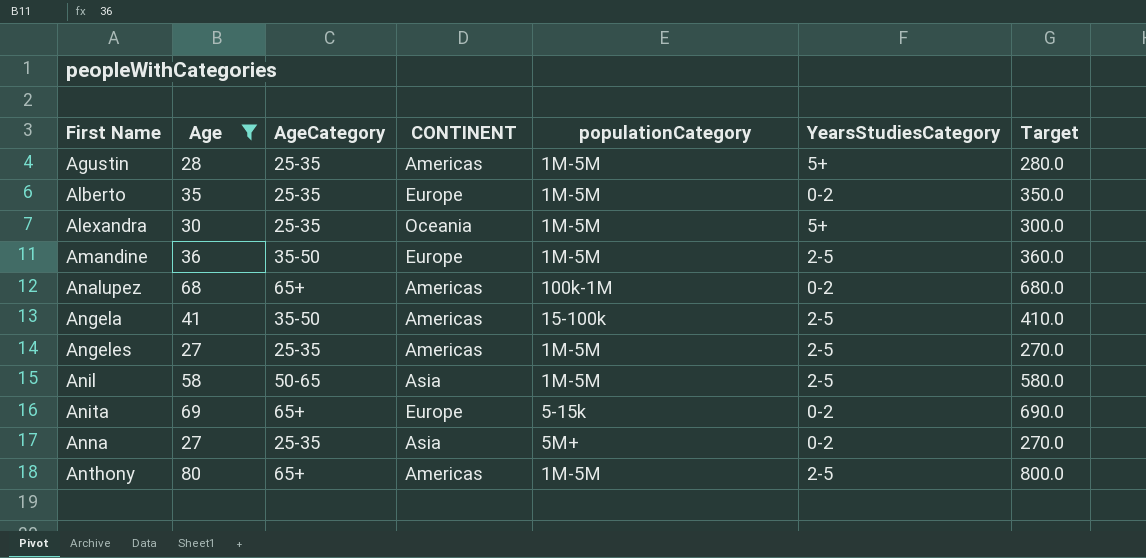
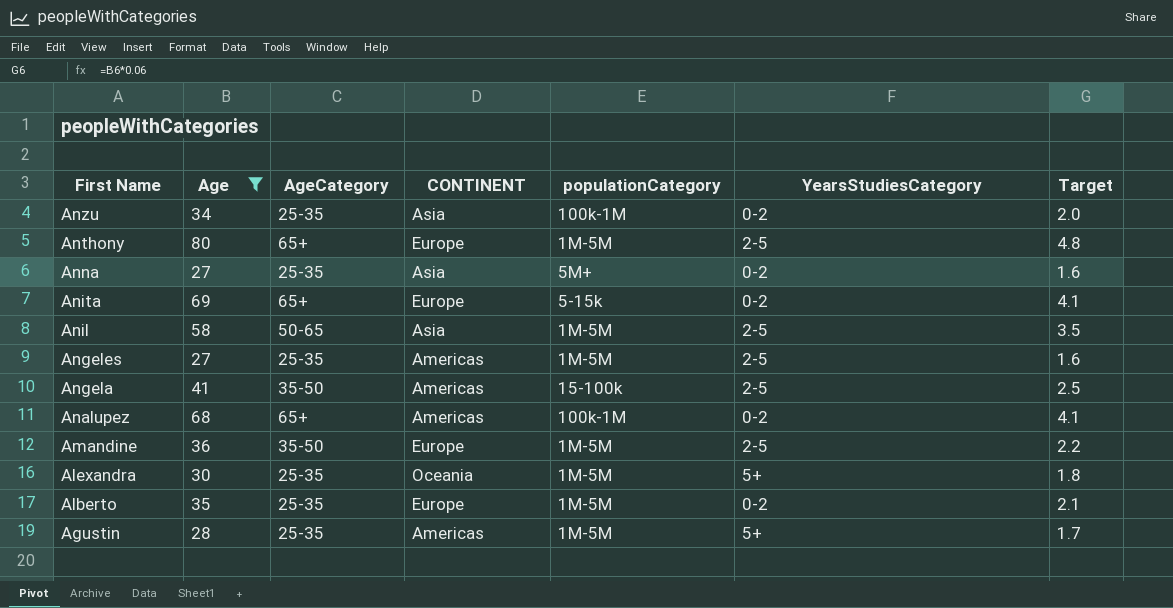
row order: First Name ascending -> First Name descending
column Target | formula: [Age] * 10 -> [Age] * 0.06
row Anzu: none -> 34 | 25-35 | Asia | 100k-1M | 0-2 | 2.0
Anthony | CONTINENT: Americas -> Europe

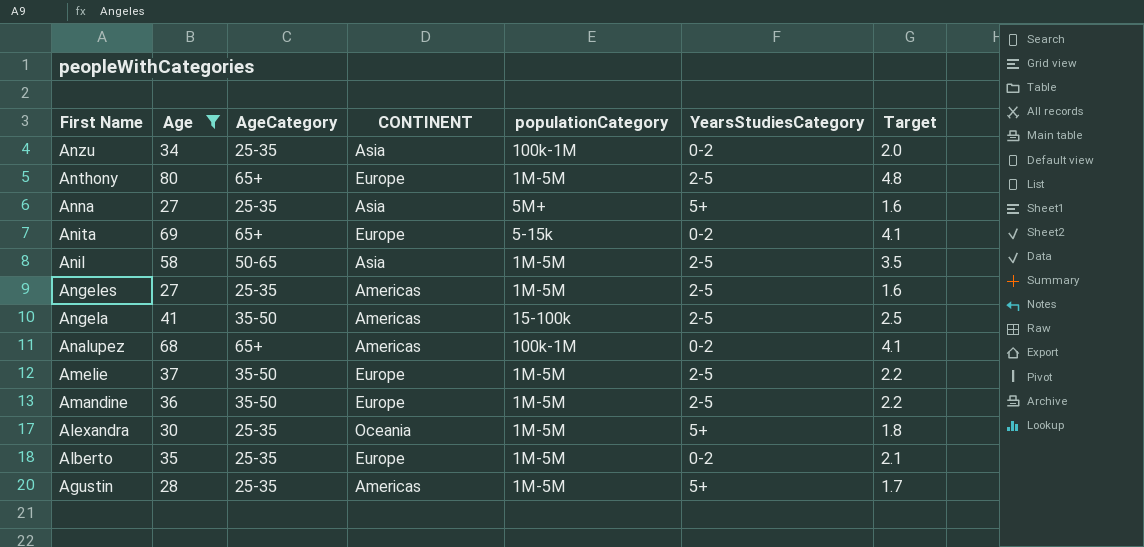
Anna | YearsStudiesCategory: 0-2 -> 5+
row Amelie: none -> 37 | 35-50 | Europe | 1M-5M | 2-5 | 2.2

